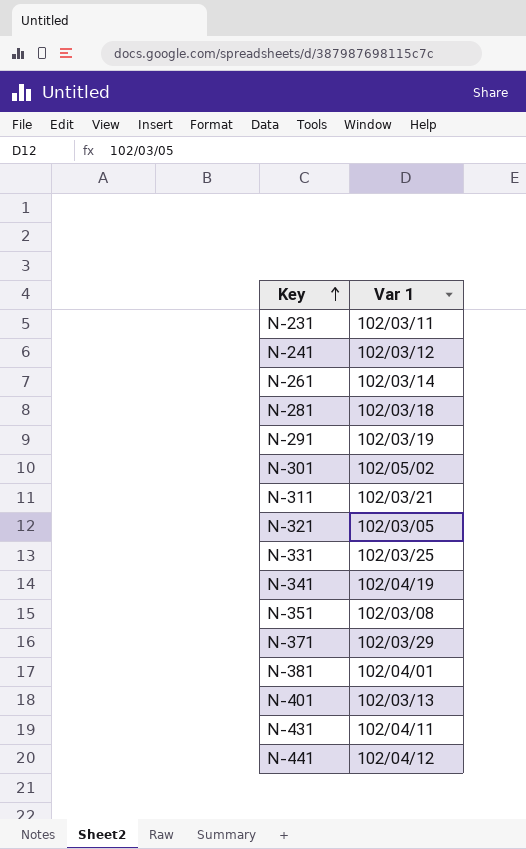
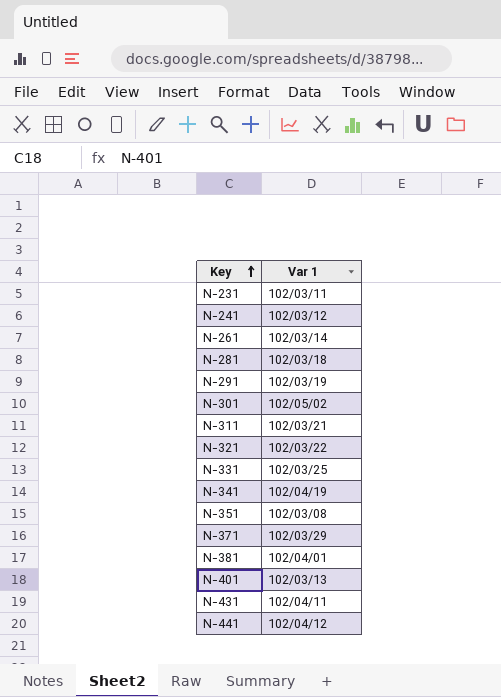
N-321 | Var 1: 102/03/05 -> 102/03/22

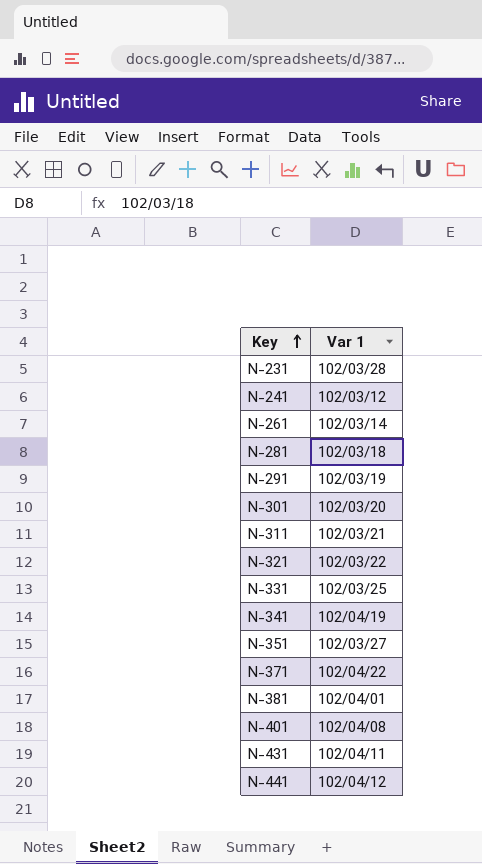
N-231 | Var 1: 102/03/11 -> 102/03/28
N-301 | Var 1: 102/05/02 -> 102/03/20
N-351 | Var 1: 102/03/08 -> 102/03/27
N-371 | Var 1: 102/03/29 -> 102/04/22
N-401 | Var 1: 102/03/13 -> 102/04/08

